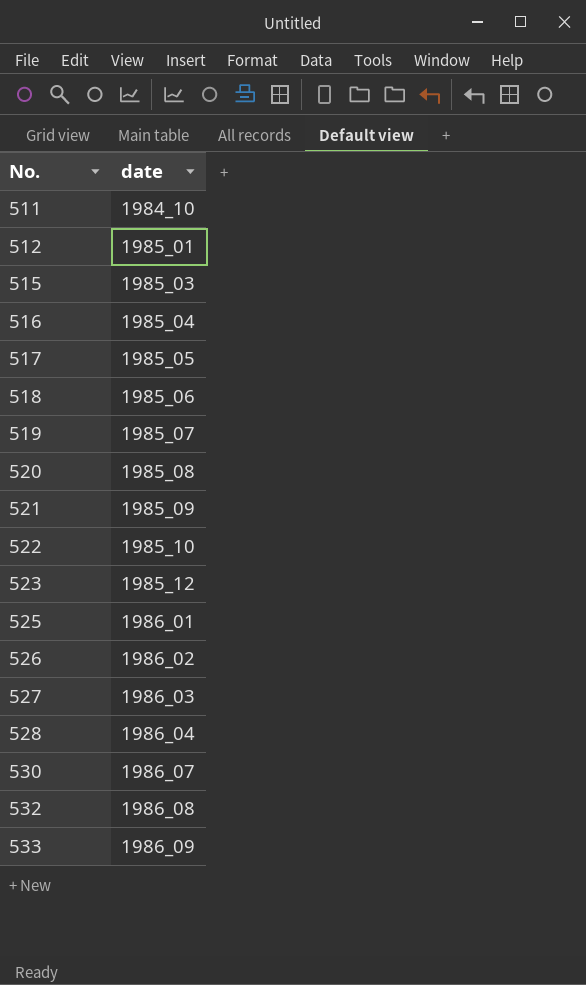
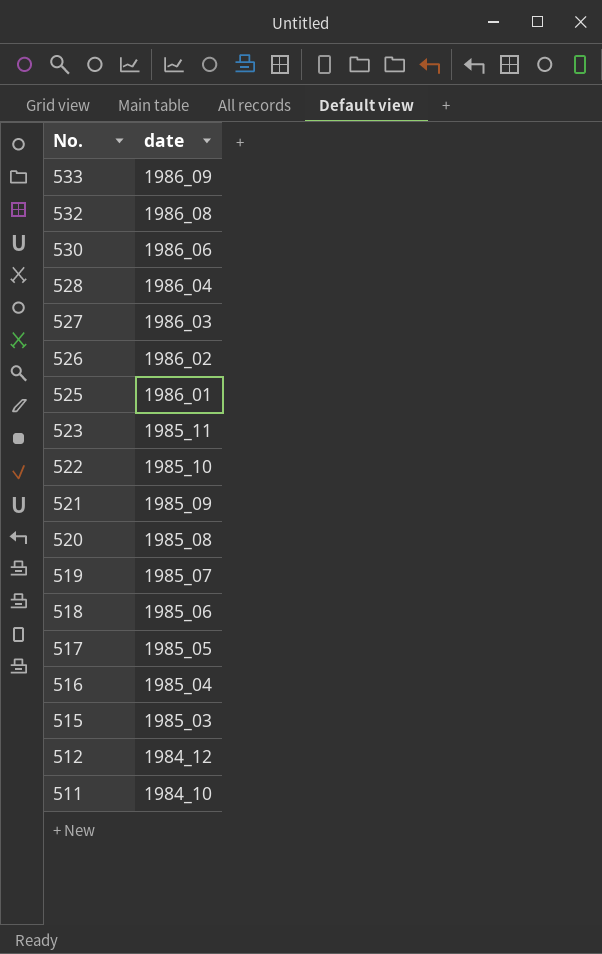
row order: No. ascending -> No. descending
530 | date: 1986_07 -> 1986_06
523 | date: 1985_12 -> 1985_11
512 | date: 1985_01 -> 1984_12

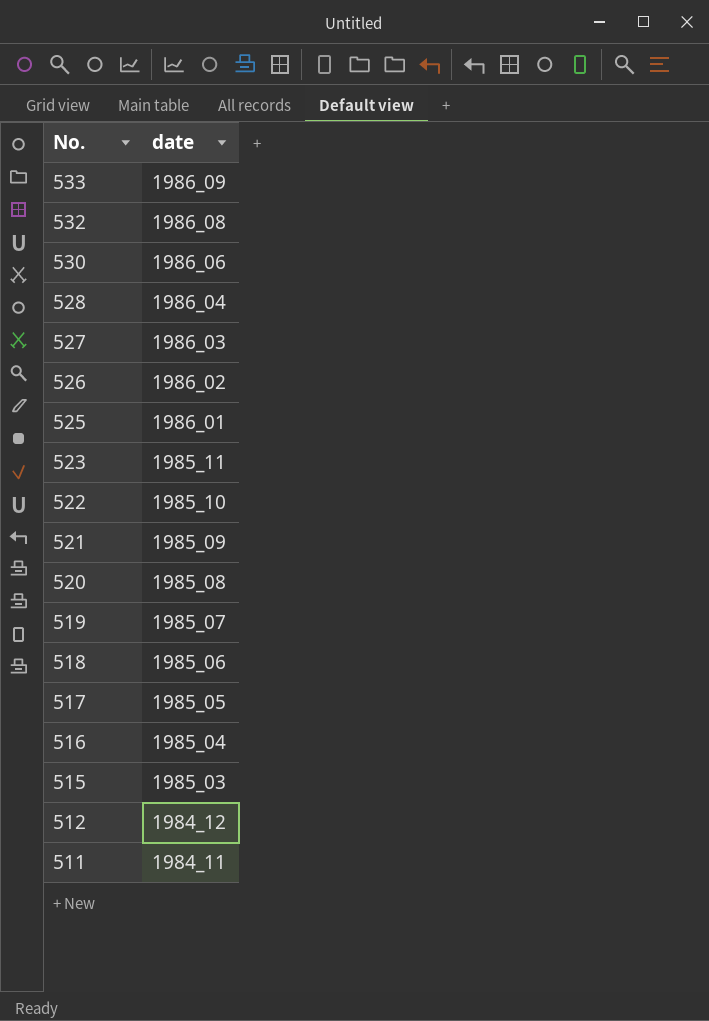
511 | date: 1984_10 -> 1984_11

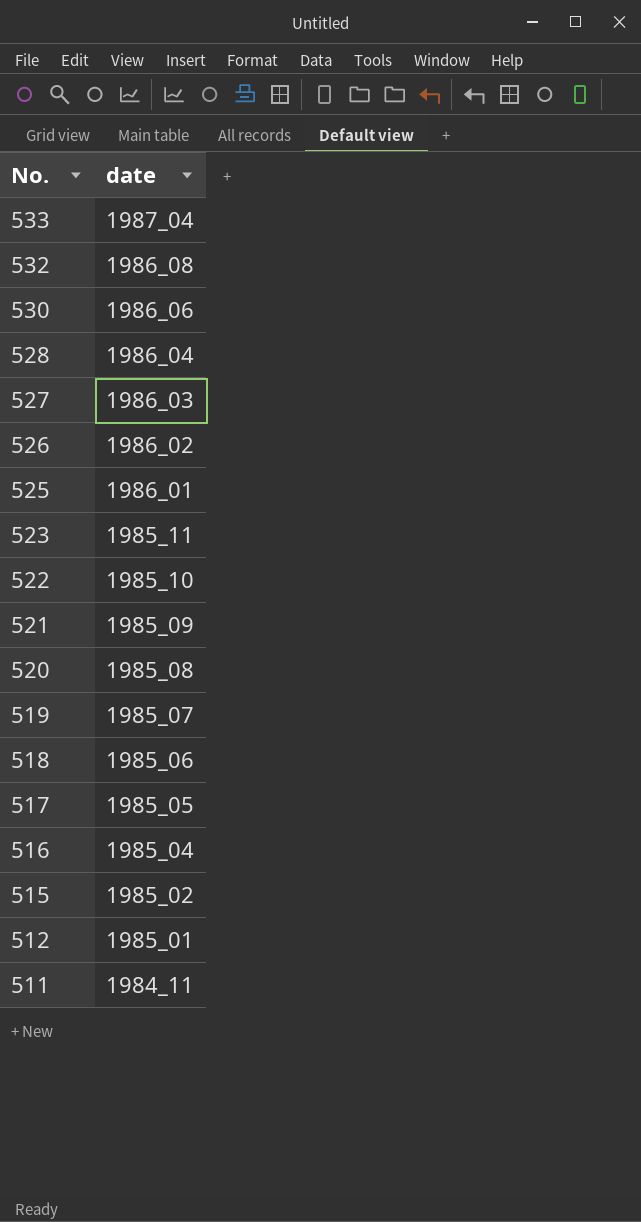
533 | date: 1986_09 -> 1987_04
515 | date: 1985_03 -> 1985_02
512 | date: 1984_12 -> 1985_01

